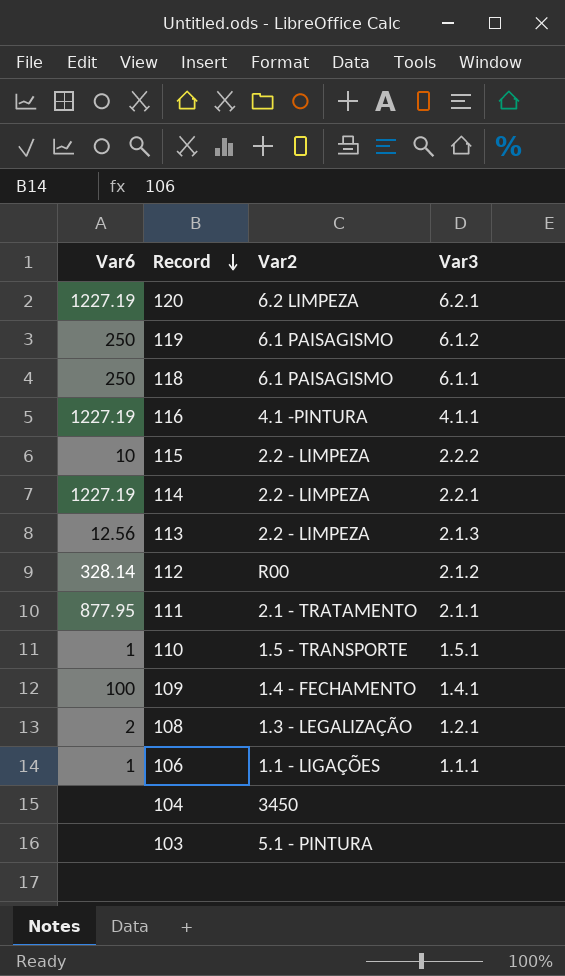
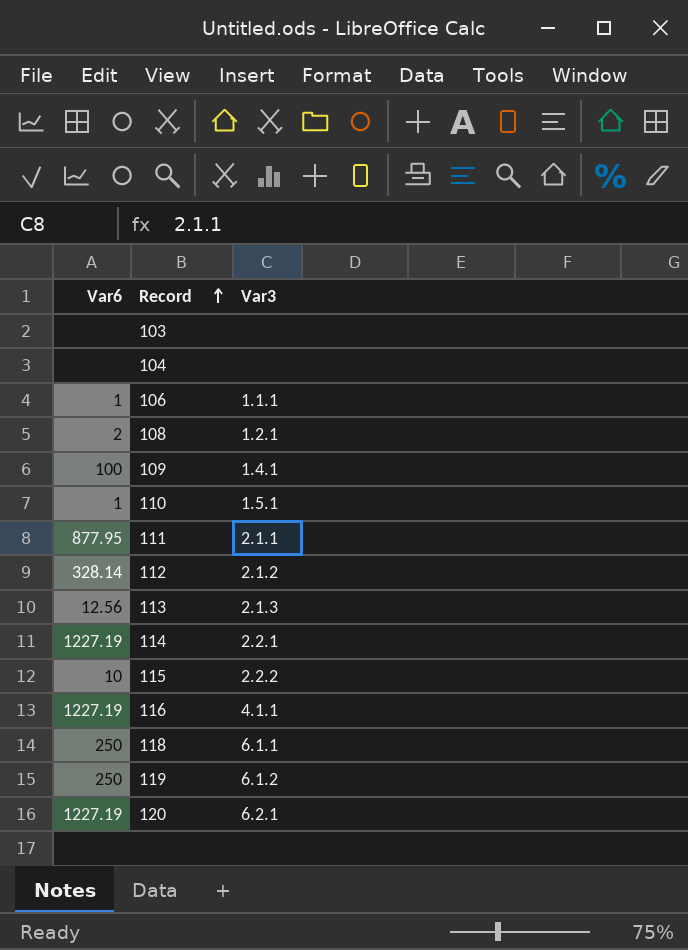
row order: Record descending -> Record ascending
column Var2 | position: 3 -> none

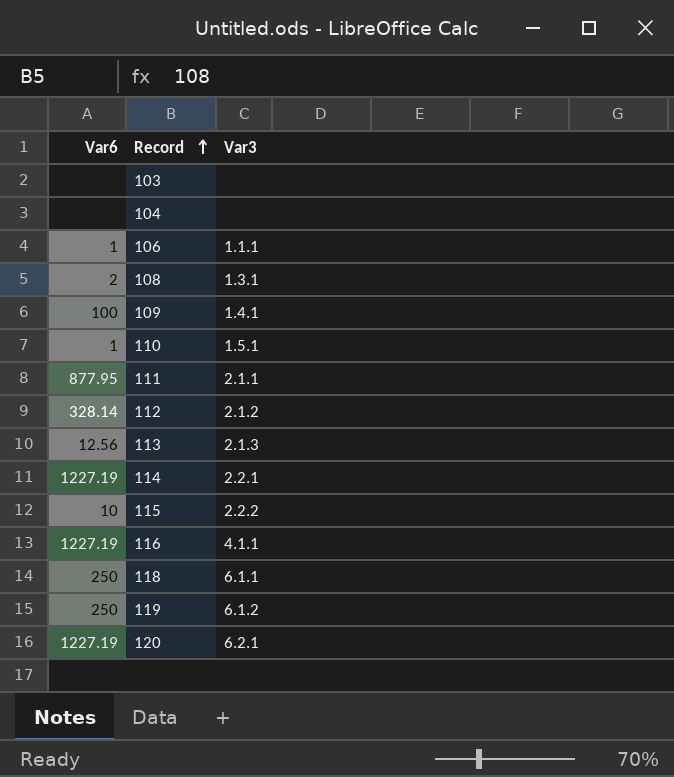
108 | Var3: 1.2.1 -> 1.3.1

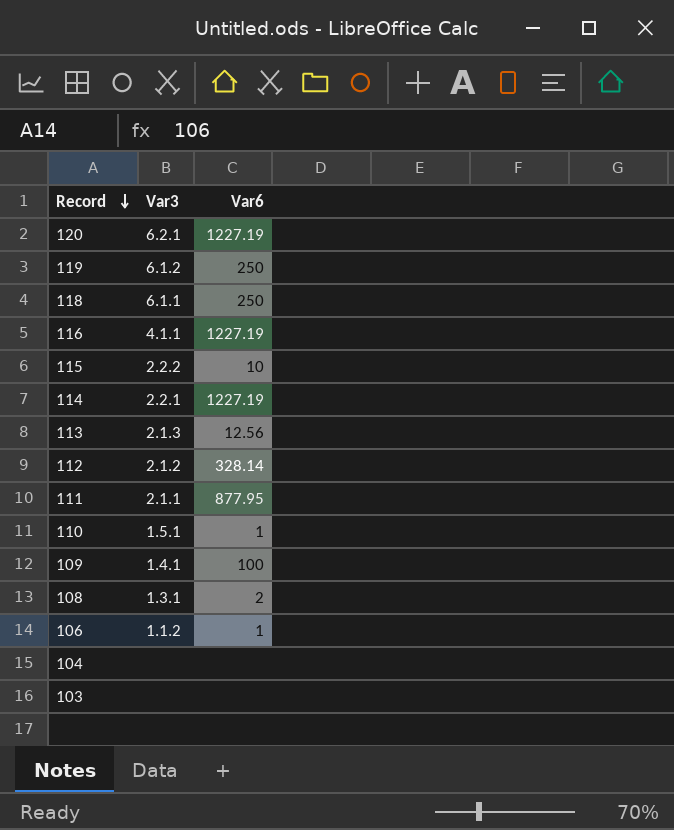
row order: Record ascending -> Record descending
column Var6 | position: 1 -> 3
106 | Var3: 1.1.1 -> 1.1.2

